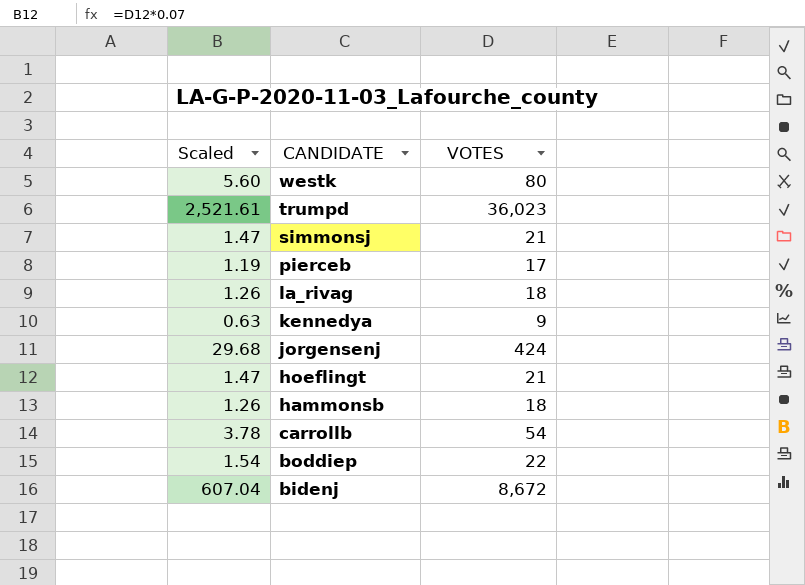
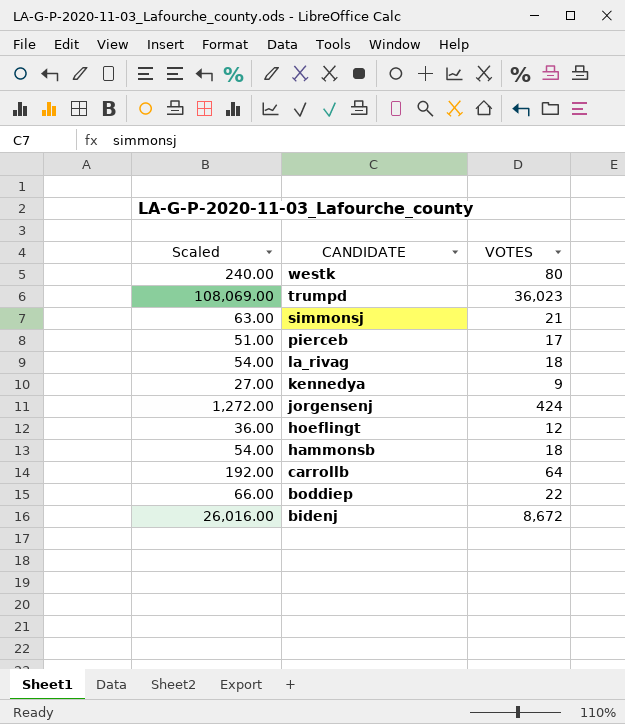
column Scaled | formula: [VOTES] * 0.07 -> [VOTES] * 3
hoeflingt | VOTES: 21 -> 12
carrollb | VOTES: 54 -> 64

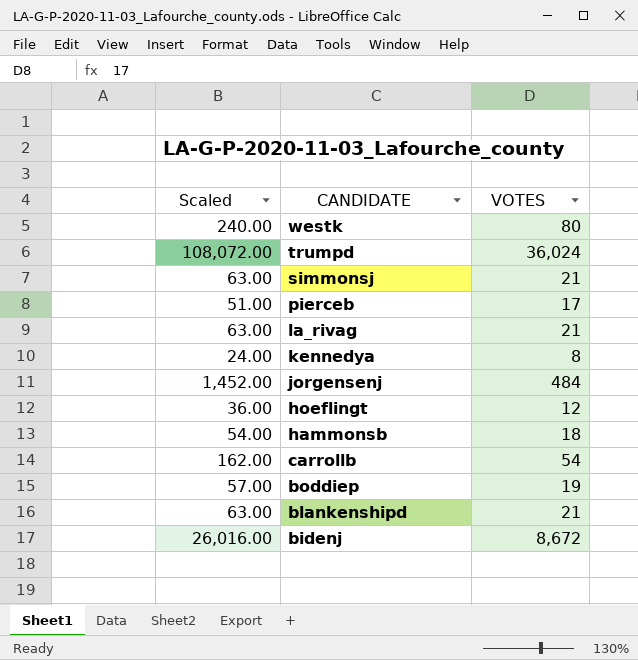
trumpd | Scaled: 108,069.00 -> 108,072.00
trumpd | VOTES: 36,023 -> 36,024
la_rivag | Scaled: 54.00 -> 63.00
la_rivag | VOTES: 18 -> 21
kennedya | Scaled: 27.00 -> 24.00
kennedya | VOTES: 9 -> 8
jorgensenj | Scaled: 1,272.00 -> 1,452.00
jorgensenj | VOTES: 424 -> 484
carrollb | Scaled: 192.00 -> 162.00
carrollb | VOTES: 64 -> 54
boddiep | Scaled: 66.00 -> 57.00
boddiep | VOTES: 22 -> 19
row blankenshipd: none -> 63.00 | 21

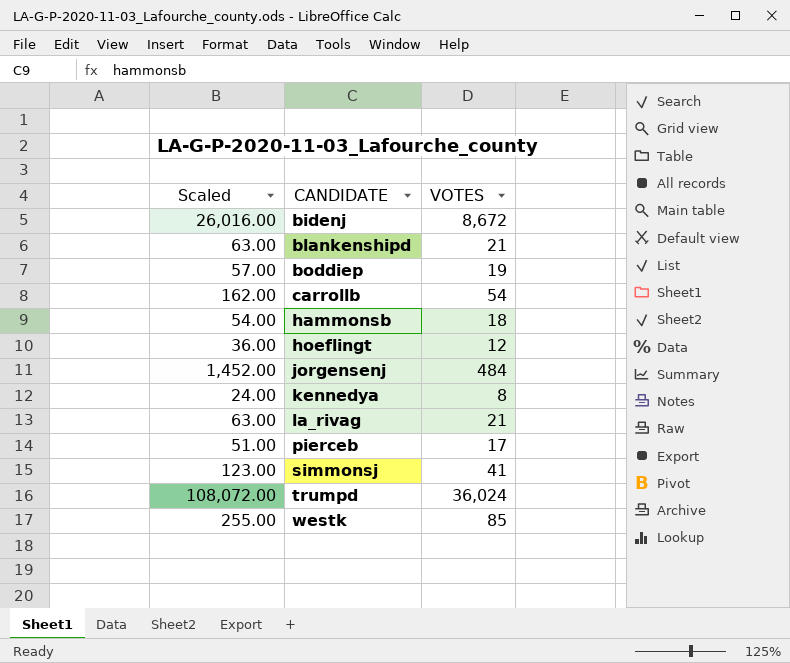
row order: CANDIDATE descending -> CANDIDATE ascending
simmonsj | Scaled: 63.00 -> 123.00
simmonsj | VOTES: 21 -> 41
westk | Scaled: 240.00 -> 255.00
westk | VOTES: 80 -> 85

